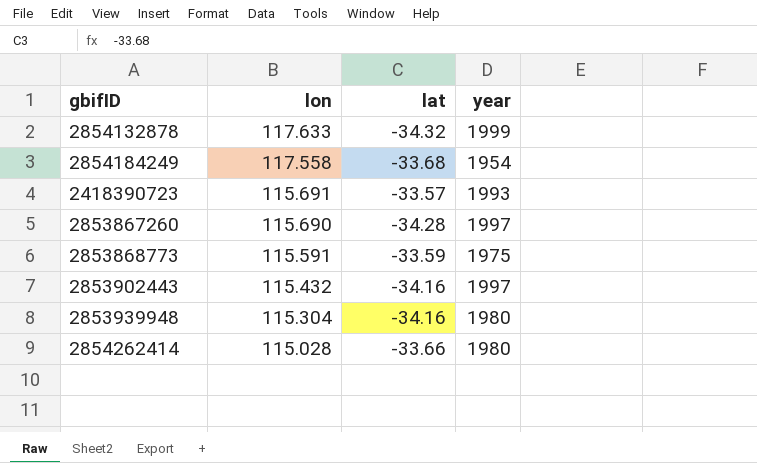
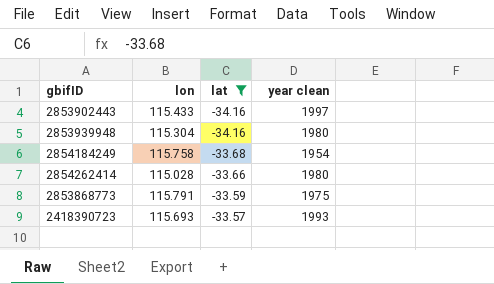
filter: none -> lat >= -34.16
row order: lon descending -> lat ascending
column name: year -> year clean
2853902443 | lon: 115.432 -> 115.433
2854184249 | lon: 117.558 -> 115.758
2853868773 | lon: 115.591 -> 115.791
2418390723 | lon: 115.691 -> 115.693

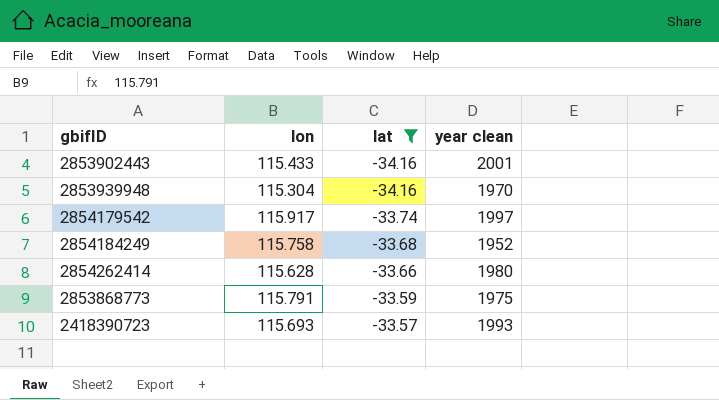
2853902443 | year clean: 1997 -> 2001
2853939948 | year clean: 1980 -> 1970
row 2854179542: none -> 115.917 | -33.74 | 1997
2854184249 | year clean: 1954 -> 1952
2854262414 | lon: 115.028 -> 115.628

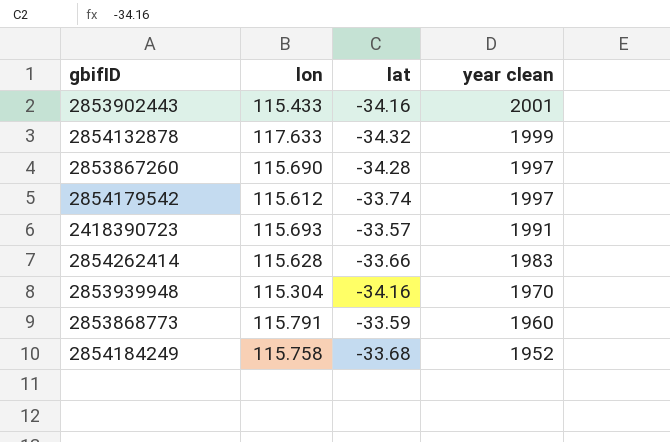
filter: lat >= -34.16 -> none
row order: lat ascending -> year clean descending
2854179542 | lon: 115.917 -> 115.612
2418390723 | year clean: 1993 -> 1991
2854262414 | year clean: 1980 -> 1983
2853868773 | year clean: 1975 -> 1960

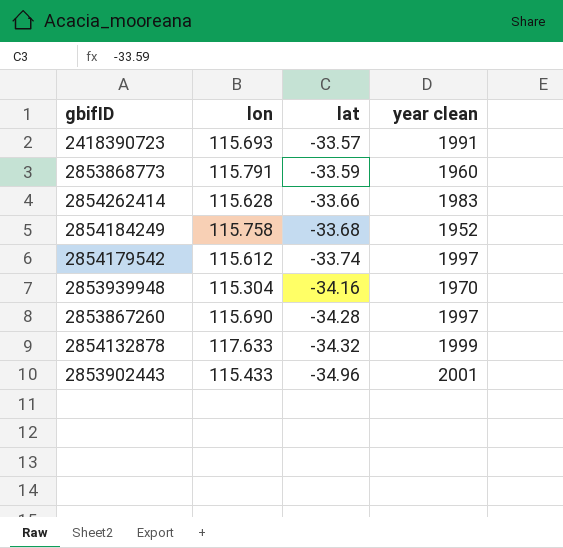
row order: year clean descending -> lat descending
2853902443 | lat: -34.16 -> -34.96

